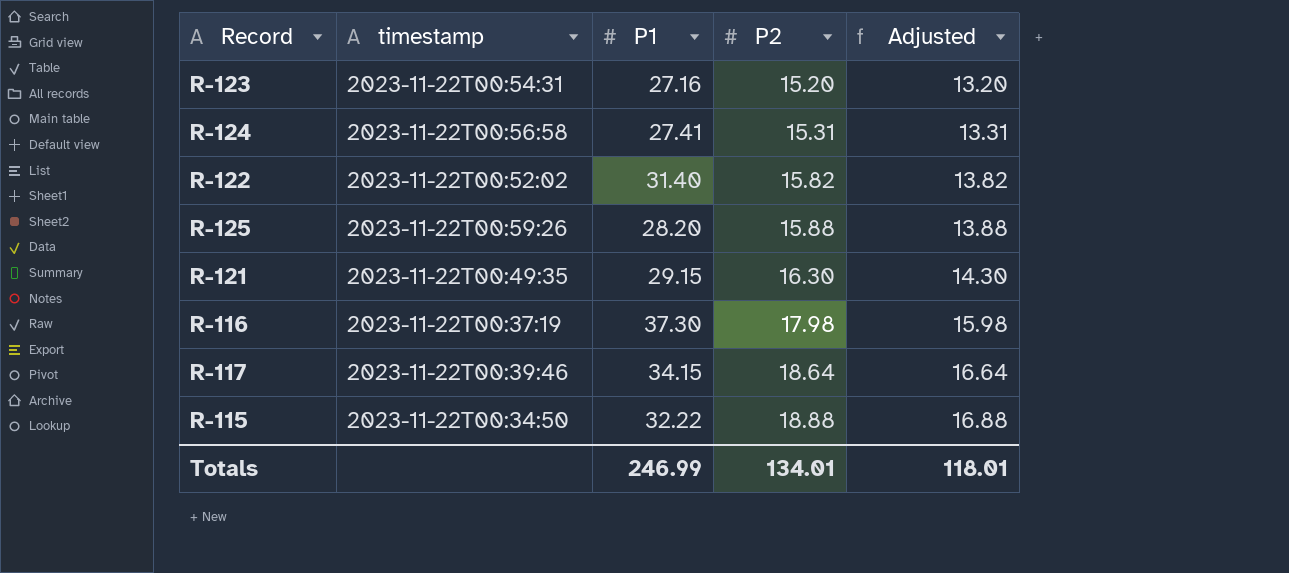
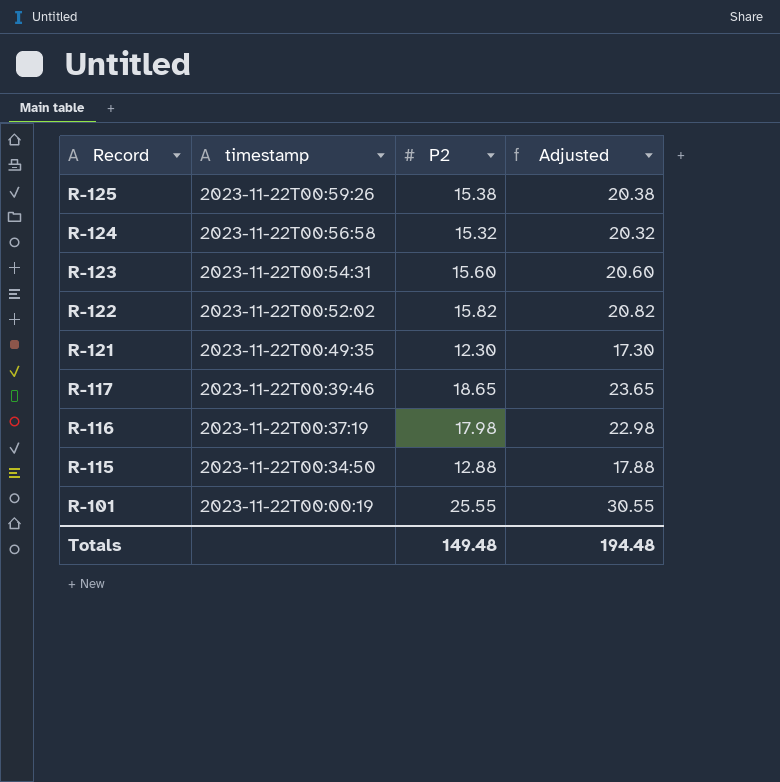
row order: P2 ascending -> Record descending
column P1 | position: 3 -> none
column Adjusted | formula: [P2] - 2 -> [P2] + 5
R-125 | P2: 15.88 -> 15.38
R-124 | P2: 15.31 -> 15.32
R-123 | P2: 15.20 -> 15.60
R-121 | P2: 16.30 -> 12.30
R-117 | P2: 18.64 -> 18.65
R-115 | P2: 18.88 -> 12.88
row R-101: none -> 2023-11-22T00:00:19 | 25.55 | 30.55
Totals | P2: 134.01 -> 149.48
Totals | Adjusted: 118.01 -> 194.48

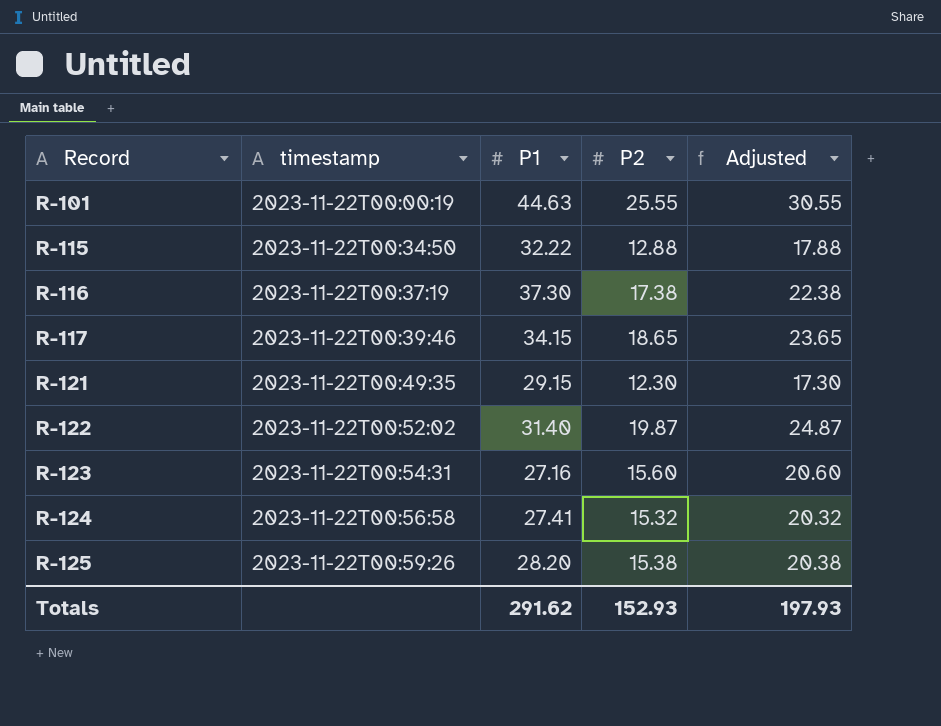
row order: Record descending -> Record ascending
column P1 | position: none -> 3
R-116 | P2: 17.98 -> 17.38
R-116 | Adjusted: 22.98 -> 22.38
R-122 | P2: 15.82 -> 19.87
R-122 | Adjusted: 20.82 -> 24.87
Totals | P2: 149.48 -> 152.93
Totals | Adjusted: 194.48 -> 197.93

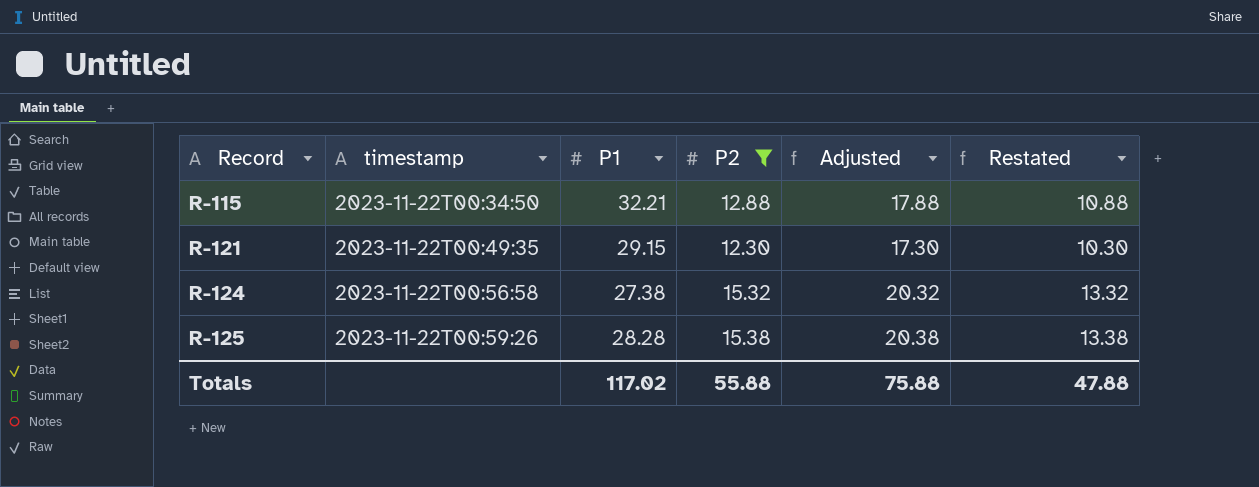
filter: none -> P2 <= 15.38
column Restated | formula: none -> [P2] - 2
R-115 | P1: 32.22 -> 32.21
R-124 | P1: 27.41 -> 27.38
R-125 | P1: 28.20 -> 28.28
Totals | P1: 291.62 -> 117.02
Totals | P2: 152.93 -> 55.88
Totals | Adjusted: 197.93 -> 75.88

